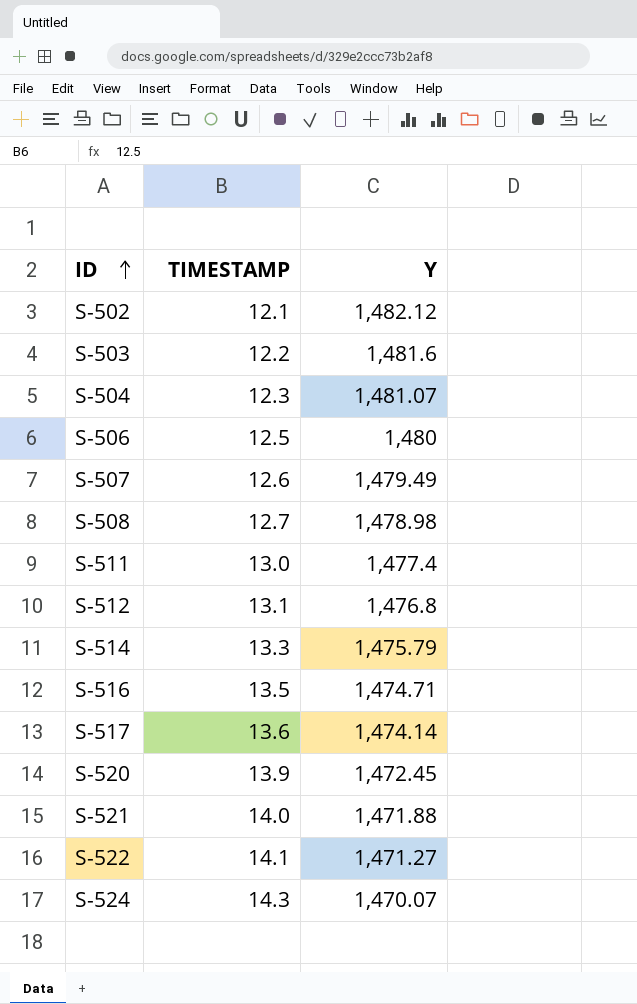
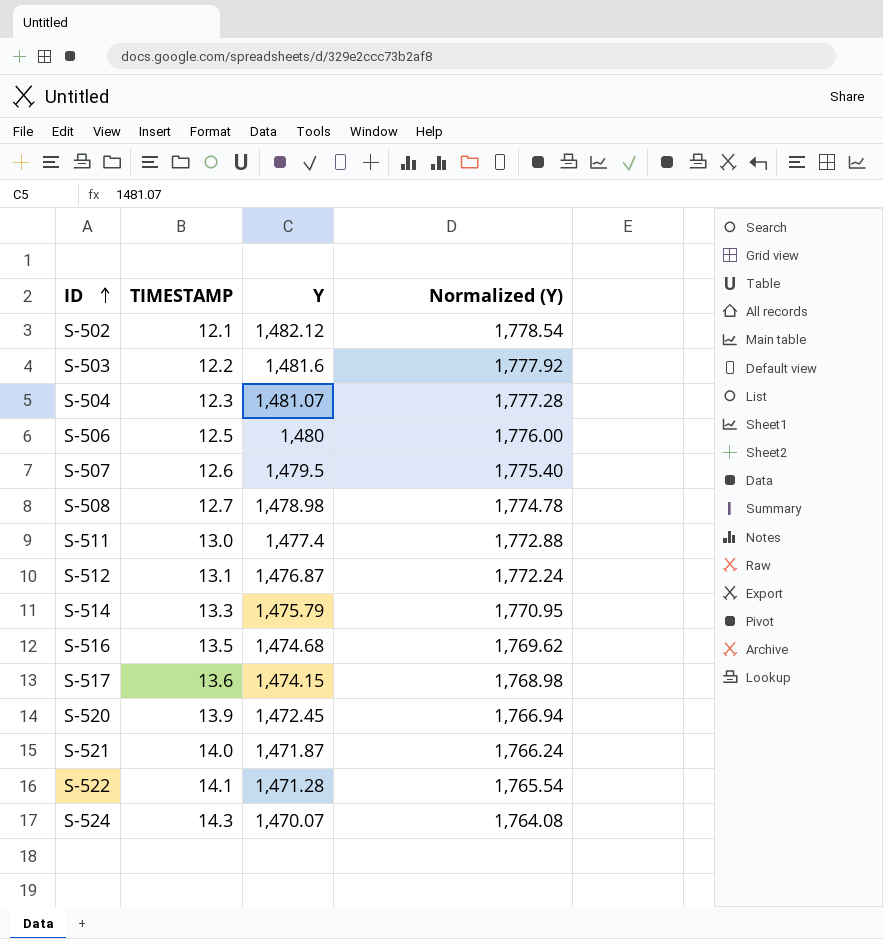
column Normalized (Y) | formula: none -> [Y] * 1.2
S-507 | Y: 1,479.49 -> 1,479.5
S-512 | Y: 1,476.8 -> 1,476.87
S-516 | Y: 1,474.71 -> 1,474.68
S-517 | Y: 1,474.14 -> 1,474.15
S-521 | Y: 1,471.88 -> 1,471.87
S-522 | Y: 1,471.27 -> 1,471.28

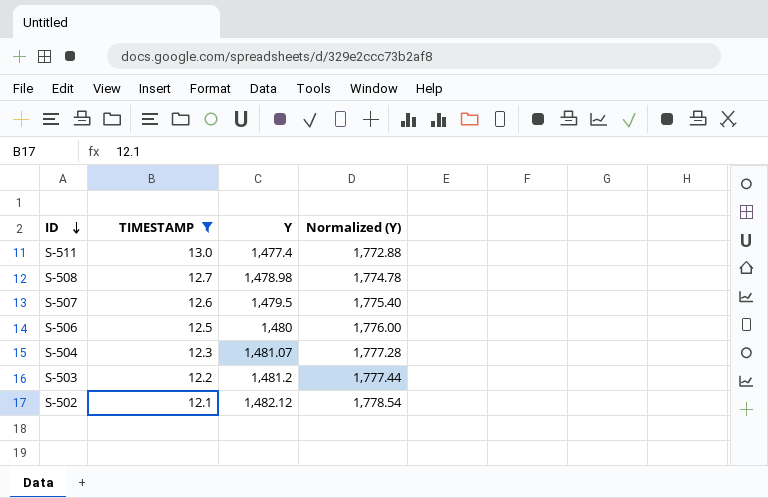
filter: none -> TIMESTAMP <= 13.0
row order: ID ascending -> ID descending
S-503 | Y: 1,481.6 -> 1,481.2
S-503 | Normalized (Y): 1,777.92 -> 1,777.44

